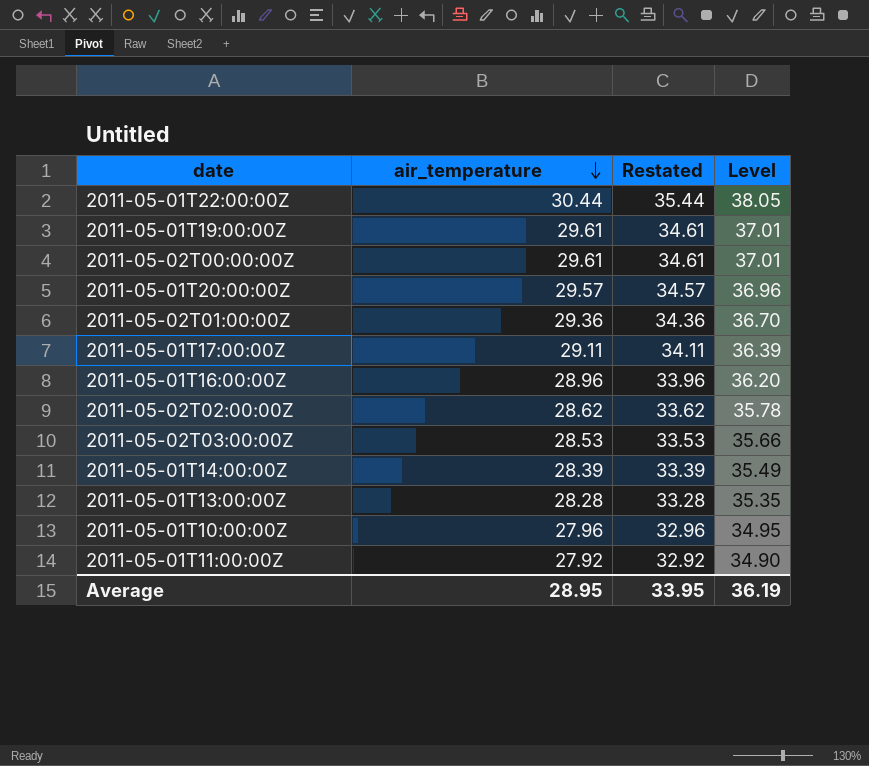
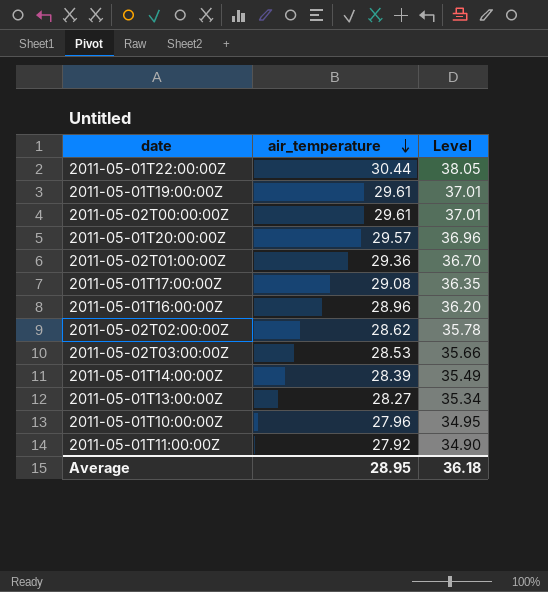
column Restated | formula: [air_temperature] + 5 -> none
2011-05-01T17:00:00Z | air_temperature: 29.11 -> 29.08
2011-05-01T17:00:00Z | Level: 36.39 -> 36.35
2011-05-01T13:00:00Z | air_temperature: 28.28 -> 28.27
2011-05-01T13:00:00Z | Level: 35.35 -> 35.34
Average | Level: 36.19 -> 36.18

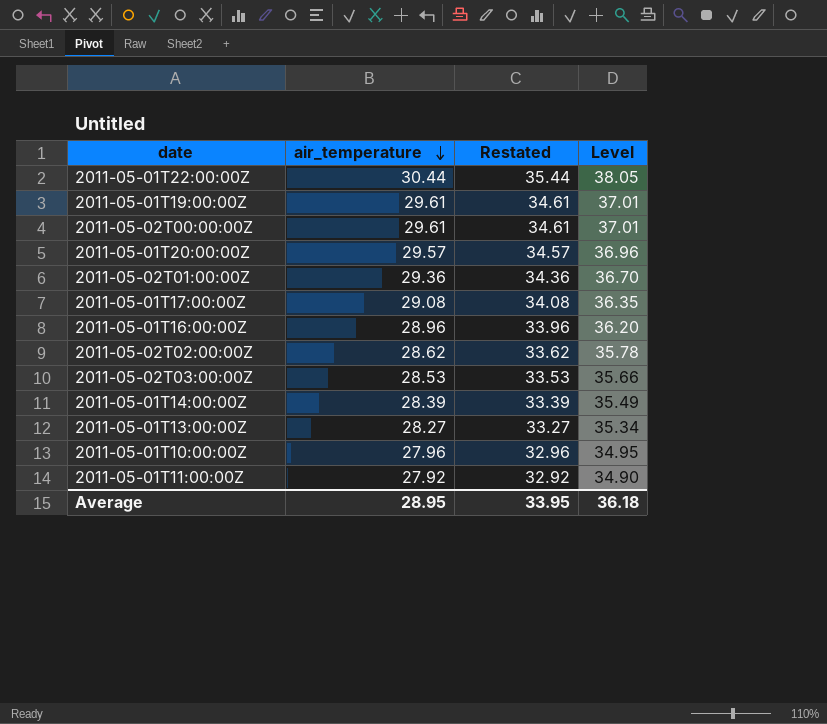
column Restated | formula: none -> [air_temperature] + 5

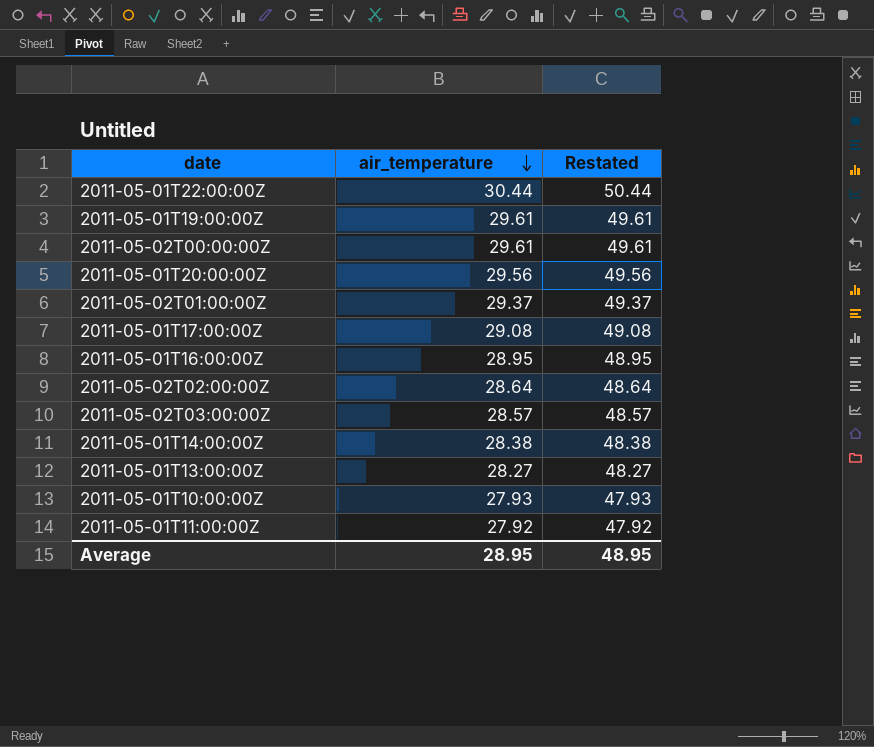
column Level | formula: [air_temperature] * 1.25 -> none
column Restated | formula: [air_temperature] + 5 -> [air_temperature] + 20
2011-05-01T20:00:00Z | air_temperature: 29.57 -> 29.56
2011-05-02T01:00:00Z | air_temperature: 29.36 -> 29.37
2011-05-01T16:00:00Z | air_temperature: 28.96 -> 28.95
2011-05-02T02:00:00Z | air_temperature: 28.62 -> 28.64
2011-05-02T03:00:00Z | air_temperature: 28.53 -> 28.57
2011-05-01T14:00:00Z | air_temperature: 28.39 -> 28.38
2011-05-01T10:00:00Z | air_temperature: 27.96 -> 27.93
Average | Restated: 33.95 -> 48.95

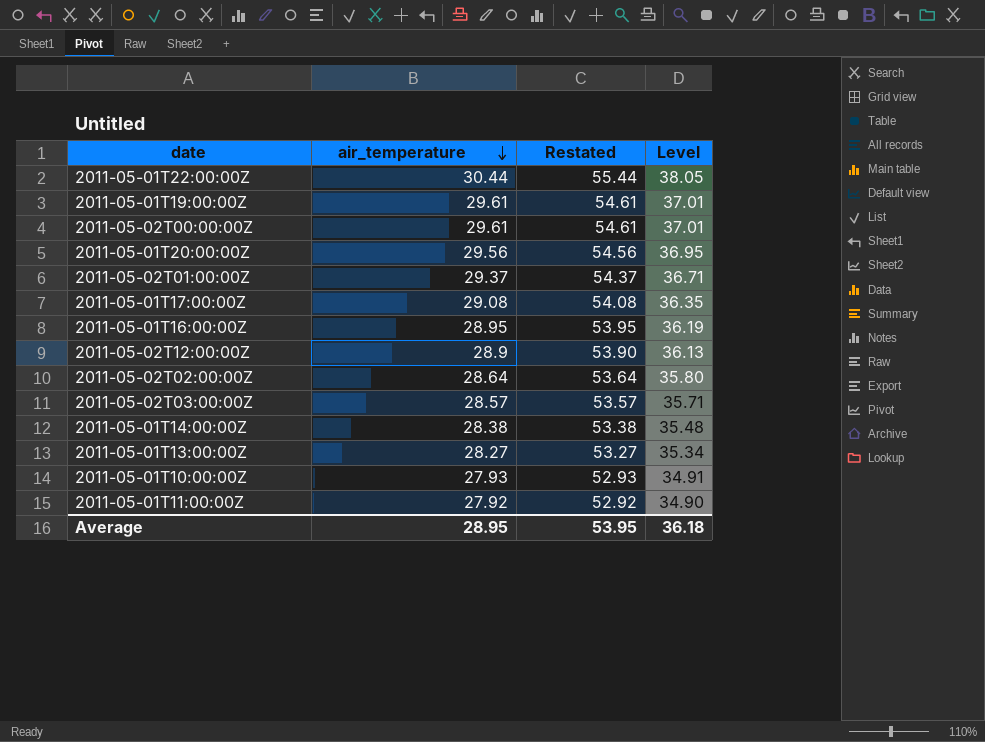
column Restated | formula: [air_temperature] + 20 -> [air_temperature] + 25
column Level | formula: none -> [air_temperature] * 1.25
row 2011-05-02T12:00:00Z: none -> 28.9 | 53.90 | 36.13
Average | Restated: 48.95 -> 53.95

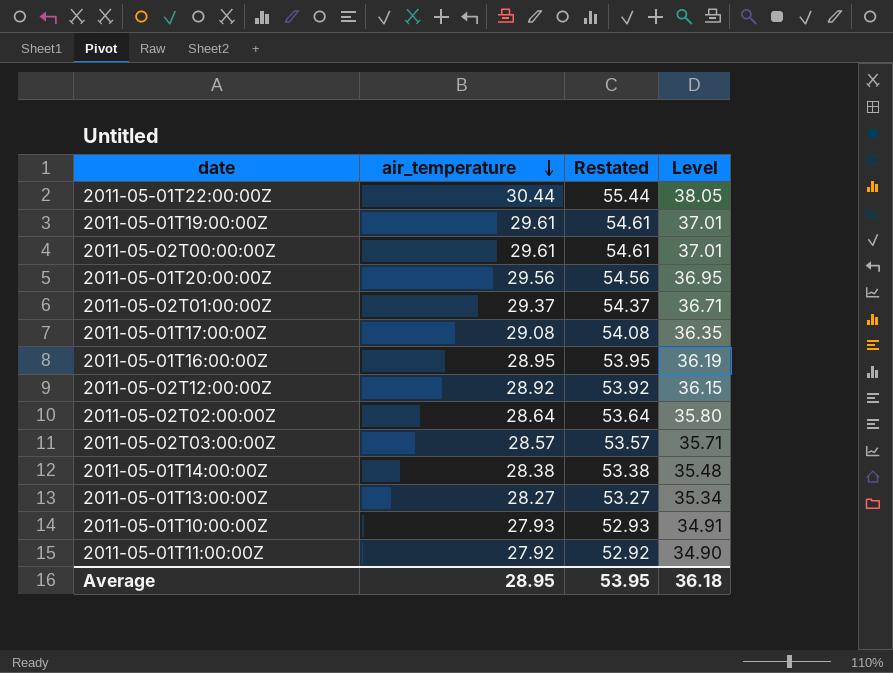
2011-05-02T12:00:00Z | air_temperature: 28.9 -> 28.92
2011-05-02T12:00:00Z | Restated: 53.90 -> 53.92
2011-05-02T12:00:00Z | Level: 36.13 -> 36.15

